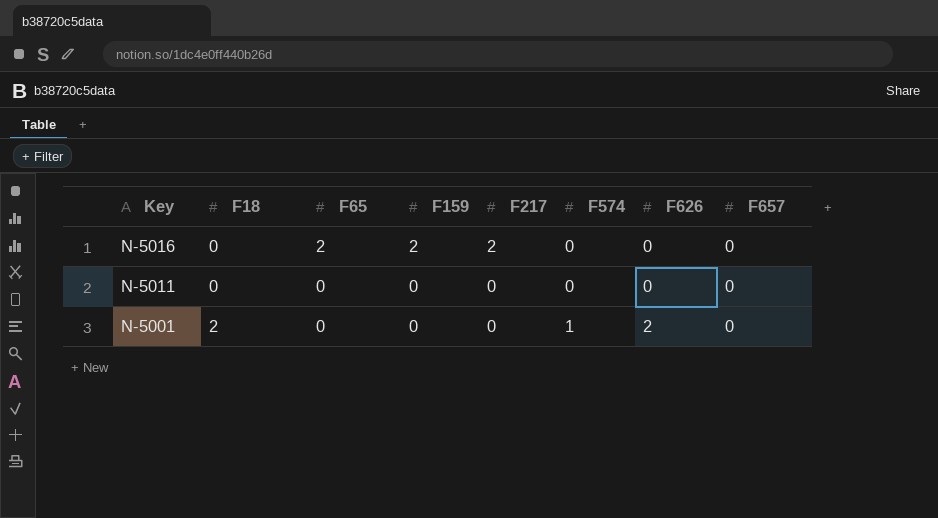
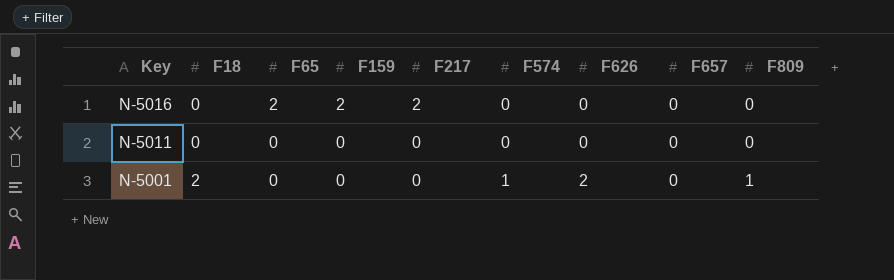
column F809 | position: none -> 9

